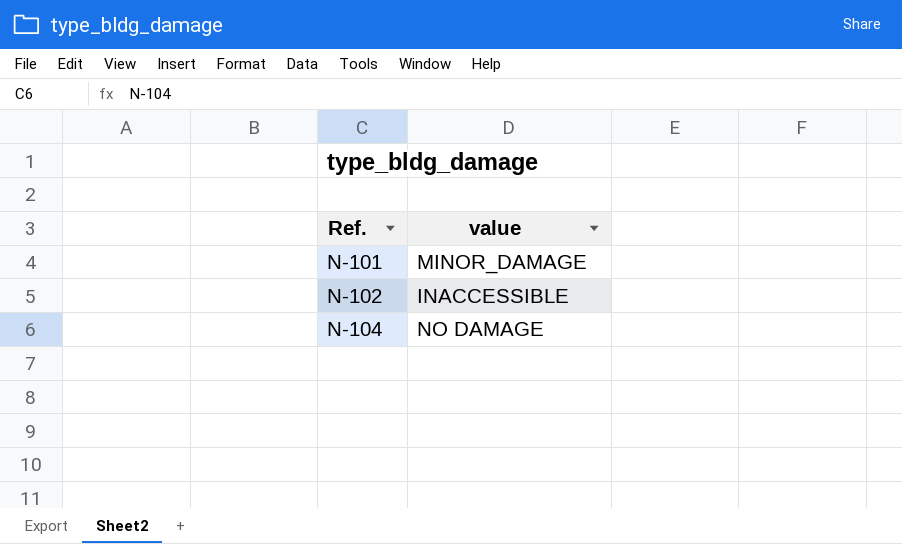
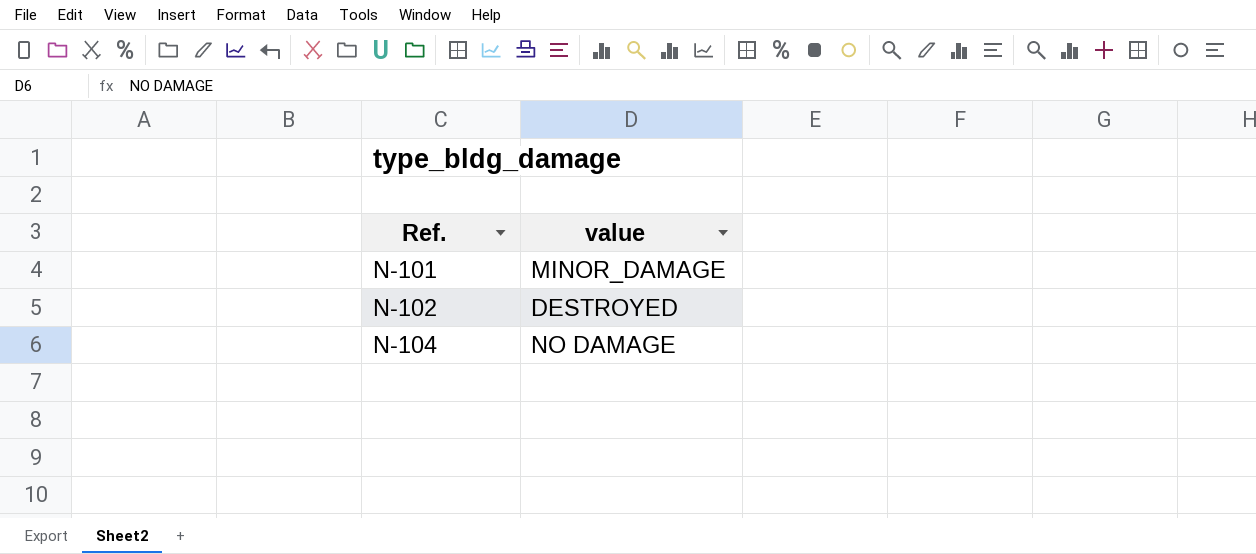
N-102 | value: INACCESSIBLE -> DESTROYED

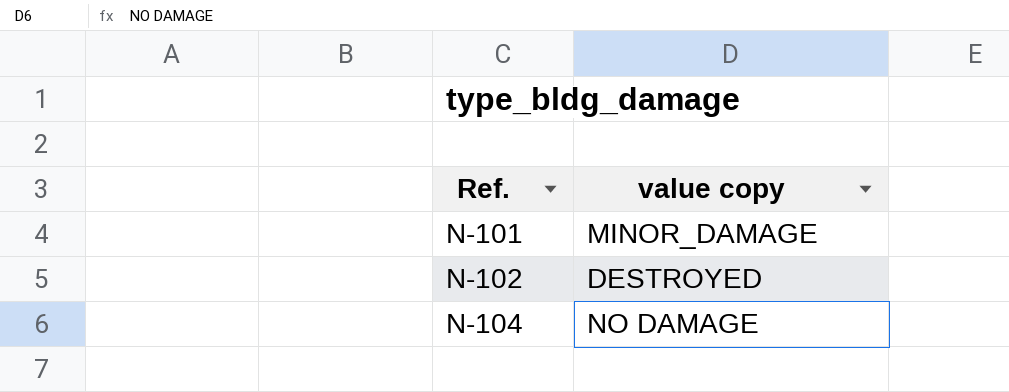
column name: value -> value copy

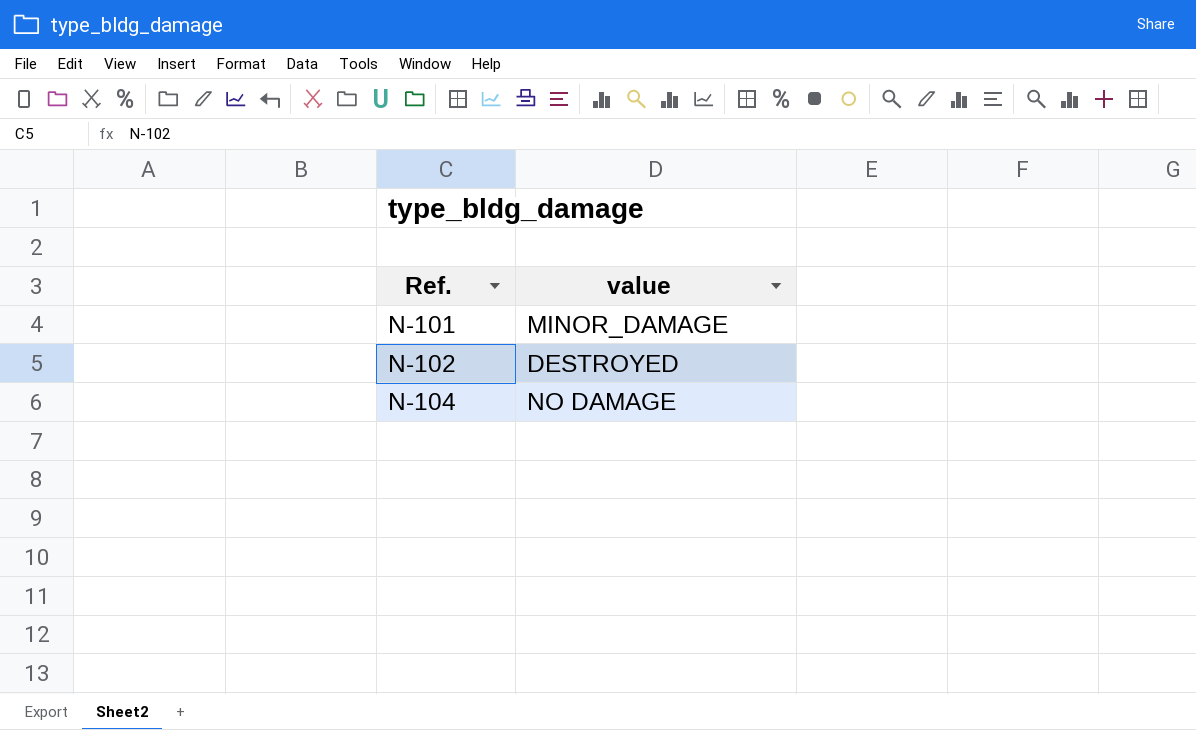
column name: value copy -> value

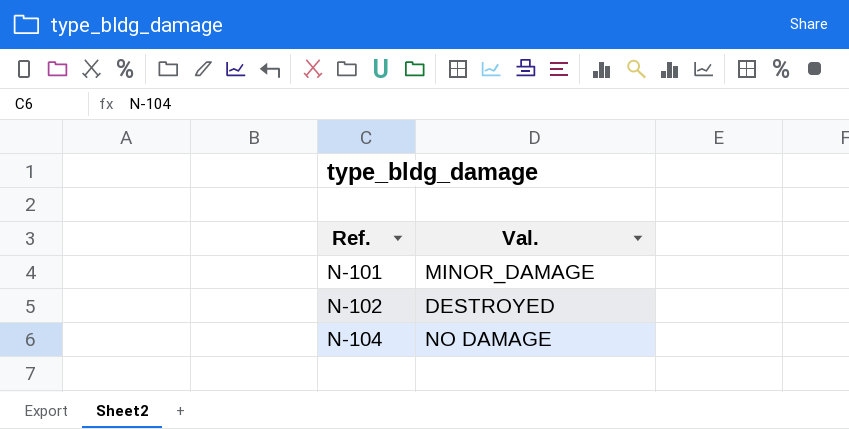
column name: value -> Val.

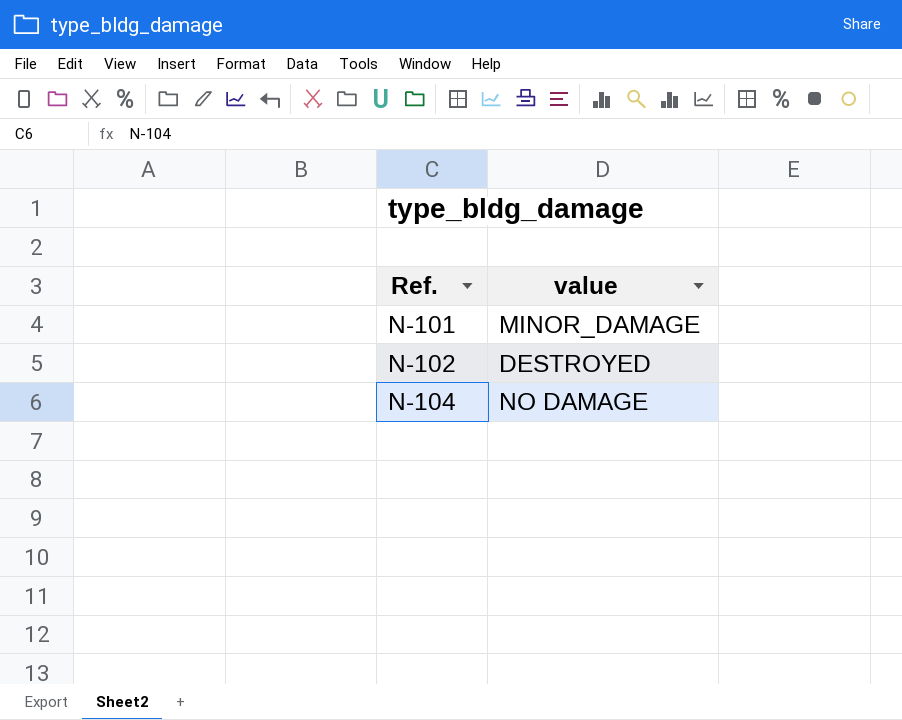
column name: Val. -> value

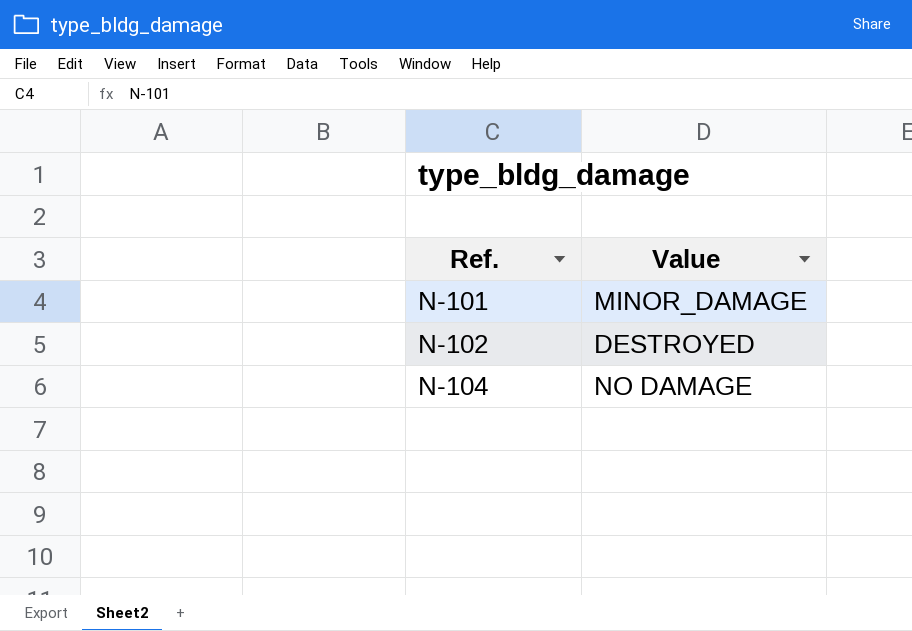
column name: value -> Value

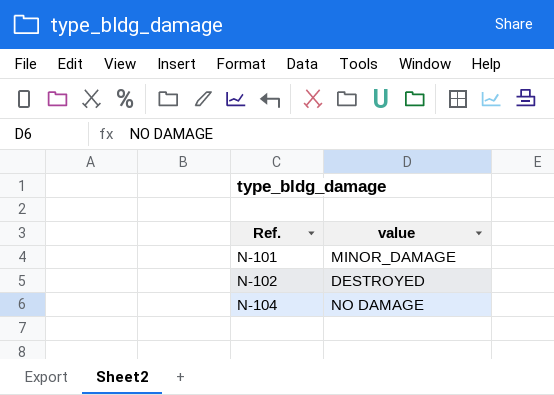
column name: Value -> value

